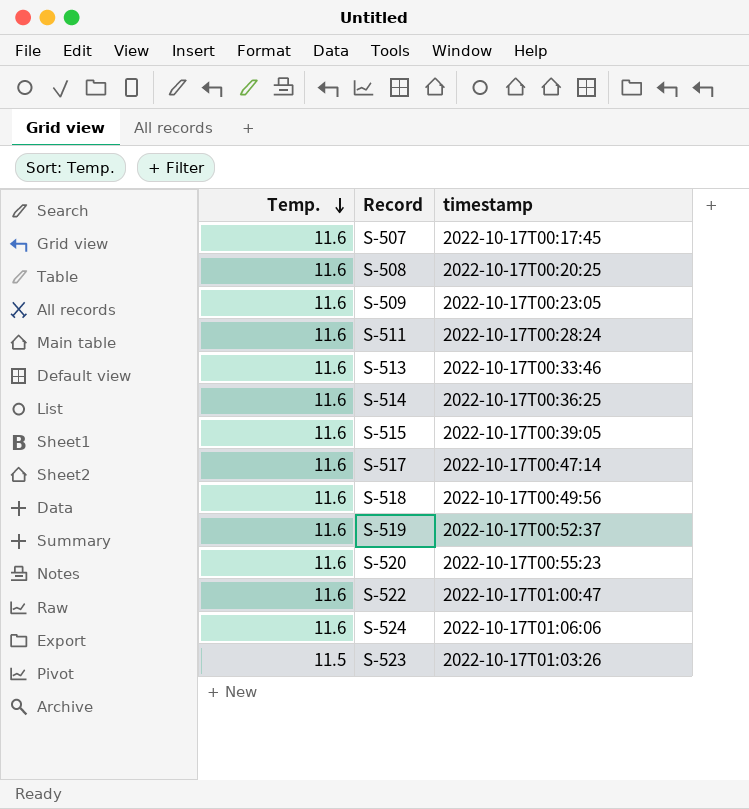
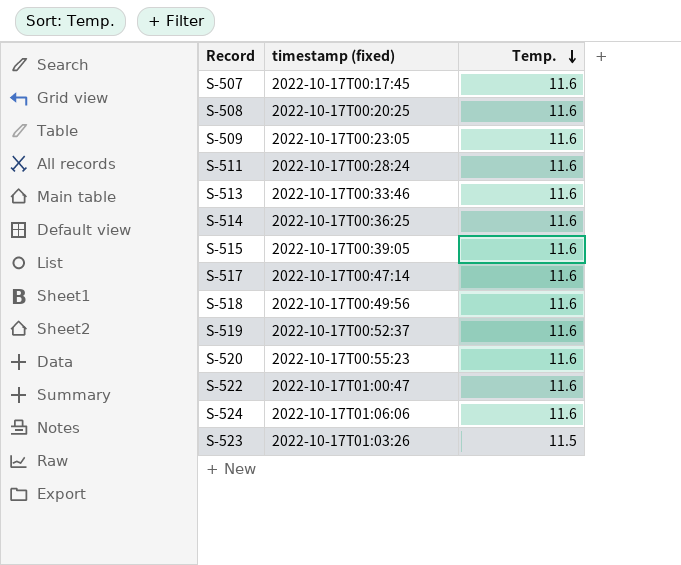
column name: timestamp -> timestamp (fixed)
column Temp. | position: 1 -> 3

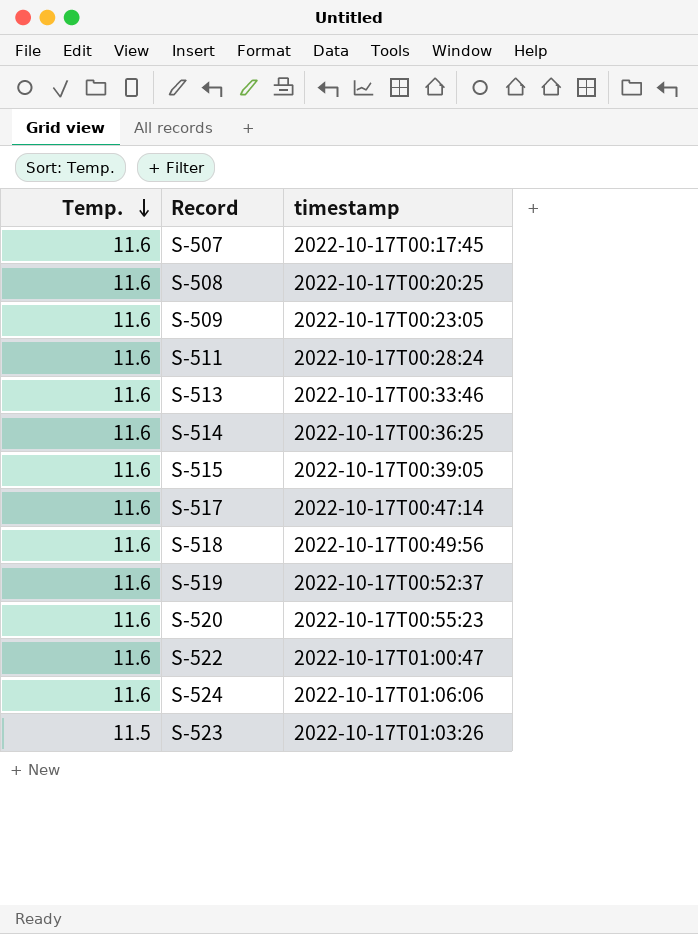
column Temp. | position: 3 -> 1
column name: timestamp (fixed) -> timestamp

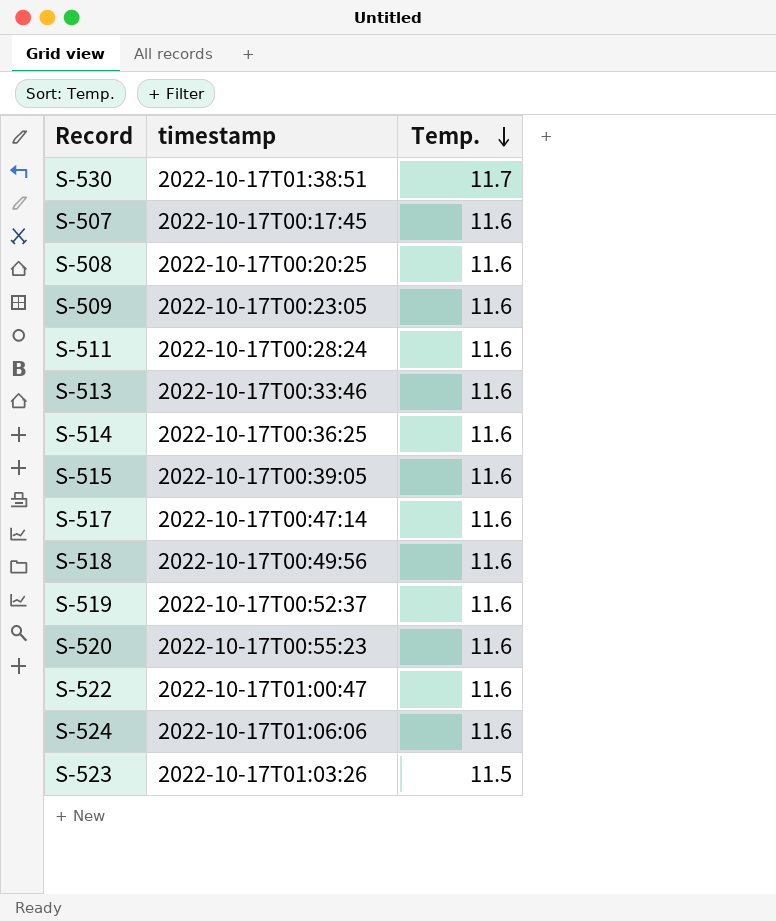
column Temp. | position: 1 -> 3
row S-530: none -> 2022-10-17T01:38:51 | 11.7

